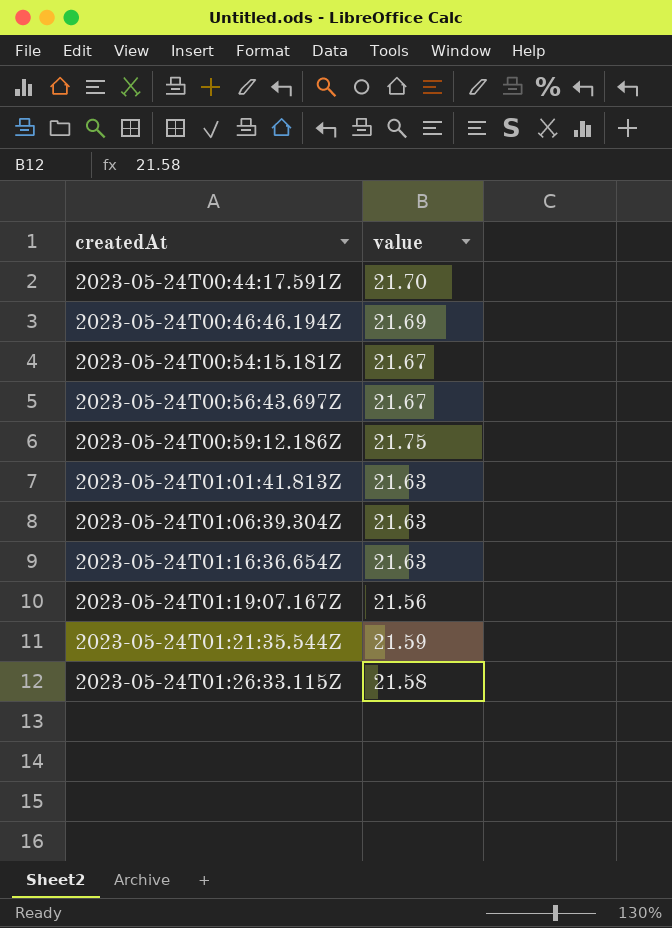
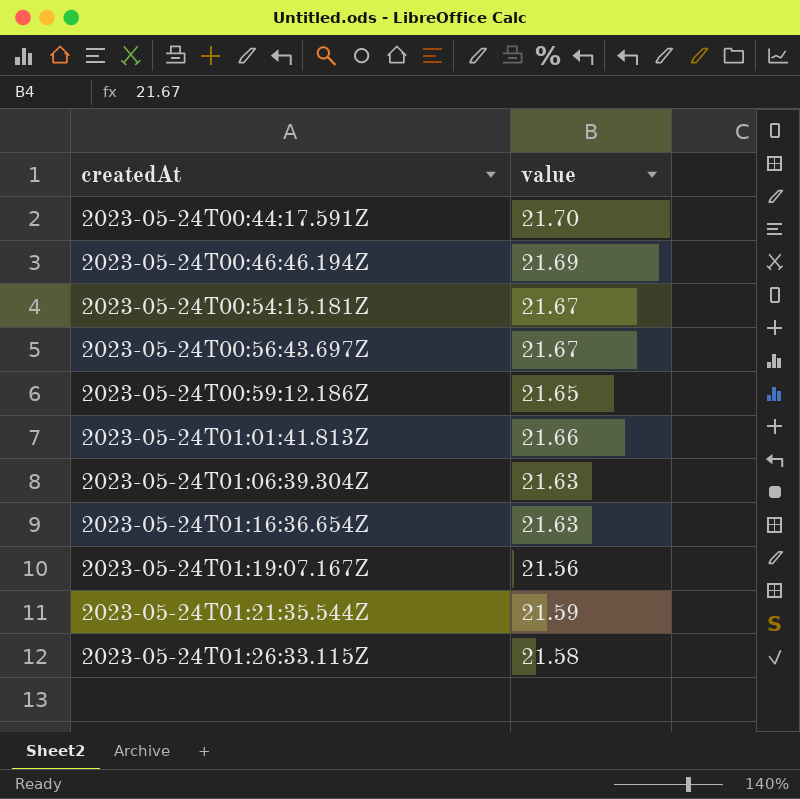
2023-05-24T00:59:12.186Z | value: 21.75 -> 21.65
2023-05-24T01:01:41.813Z | value: 21.63 -> 21.66

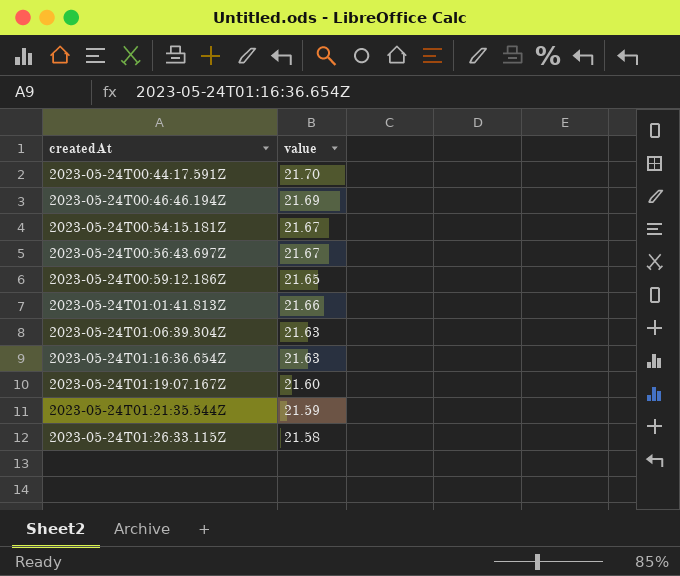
2023-05-24T01:19:07.167Z | value: 21.56 -> 21.60

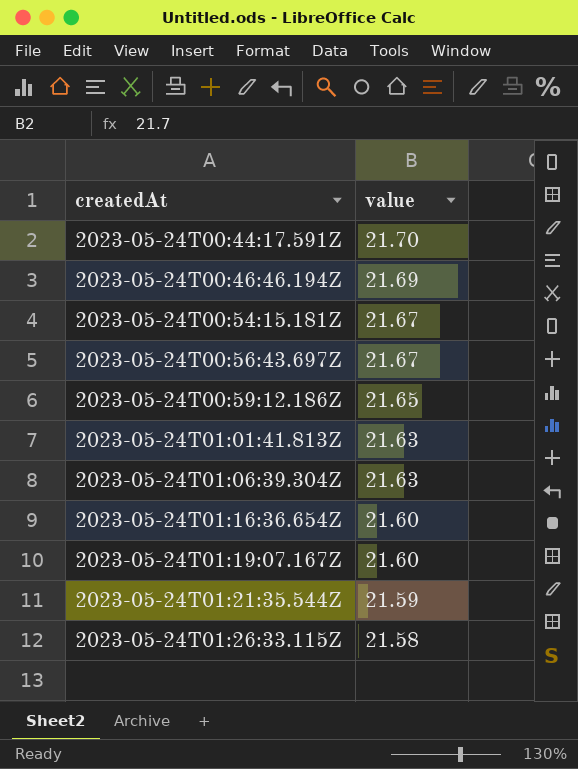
2023-05-24T01:01:41.813Z | value: 21.66 -> 21.63
2023-05-24T01:16:36.654Z | value: 21.63 -> 21.60

